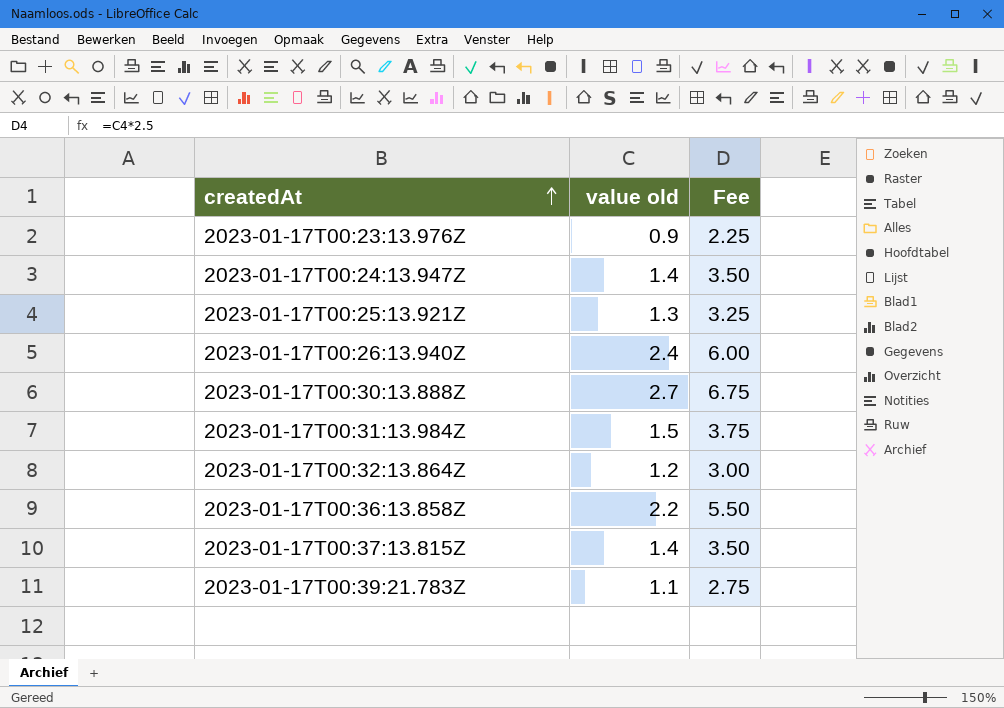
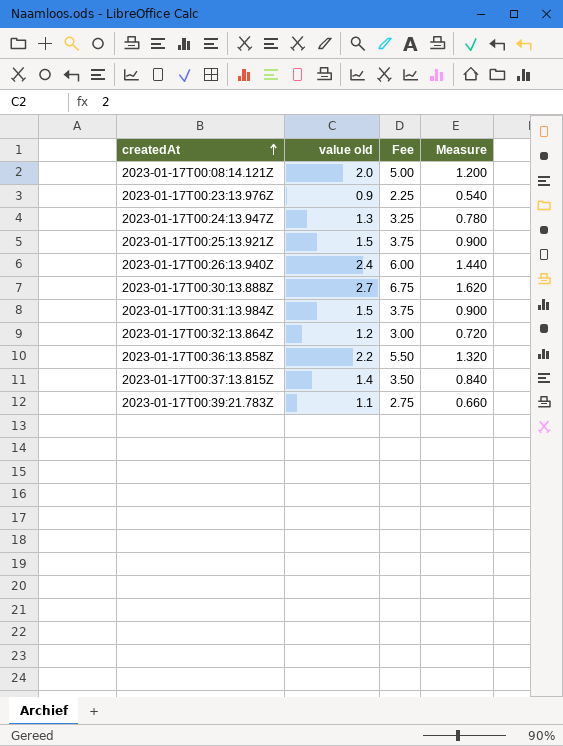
column Measure | formula: none -> [value old] * 0.6
row 2023-01-17T00:08:14.121Z: none -> 2.0 | 5.00 | 1.200
2023-01-17T00:24:13.947Z | value old: 1.4 -> 1.3
2023-01-17T00:24:13.947Z | Fee: 3.50 -> 3.25
2023-01-17T00:25:13.921Z | value old: 1.3 -> 1.5
2023-01-17T00:25:13.921Z | Fee: 3.25 -> 3.75

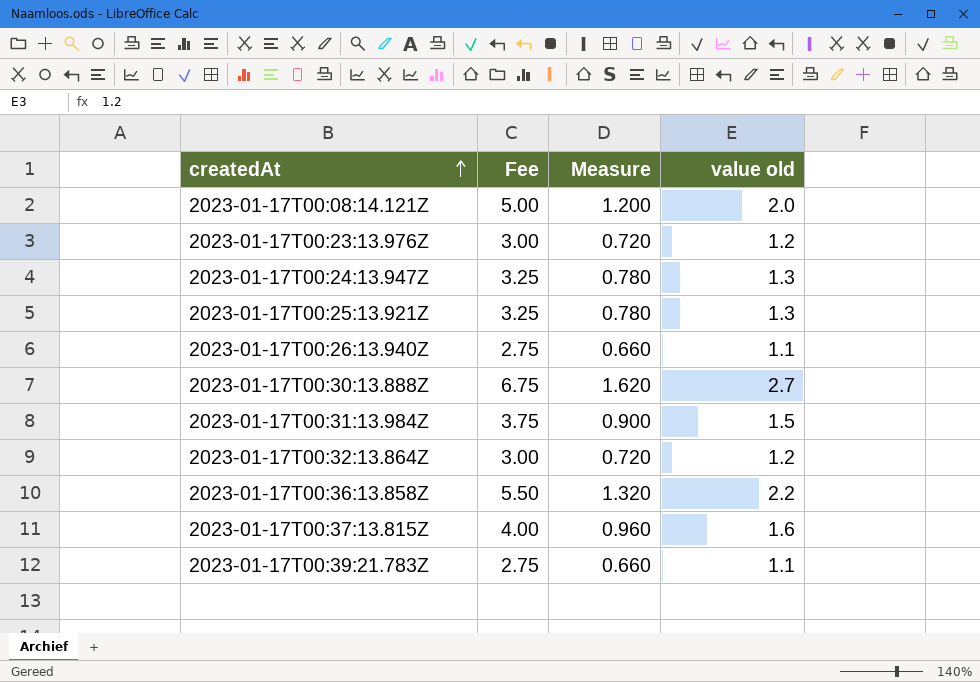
column value old | position: 2 -> 4
2023-01-17T00:23:13.976Z | Fee: 2.25 -> 3.00
2023-01-17T00:23:13.976Z | Measure: 0.540 -> 0.720
2023-01-17T00:23:13.976Z | value old: 0.9 -> 1.2
2023-01-17T00:25:13.921Z | Fee: 3.75 -> 3.25
2023-01-17T00:25:13.921Z | Measure: 0.900 -> 0.780
2023-01-17T00:25:13.921Z | value old: 1.5 -> 1.3
2023-01-17T00:26:13.940Z | Fee: 6.00 -> 2.75
2023-01-17T00:26:13.940Z | Measure: 1.440 -> 0.660
2023-01-17T00:26:13.940Z | value old: 2.4 -> 1.1
2023-01-17T00:37:13.815Z | Fee: 3.50 -> 4.00
2023-01-17T00:37:13.815Z | Measure: 0.840 -> 0.960
2023-01-17T00:37:13.815Z | value old: 1.4 -> 1.6

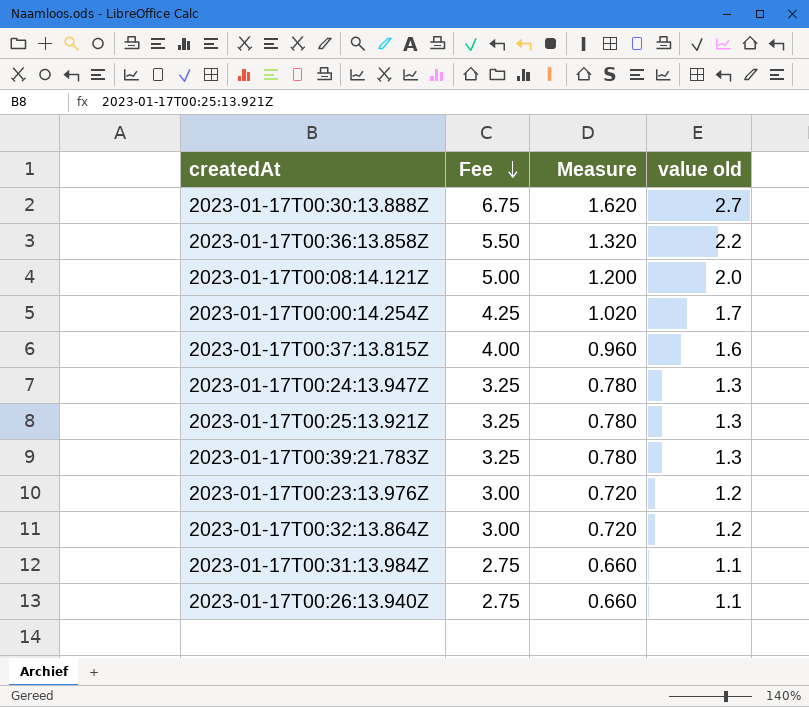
row order: createdAt ascending -> Fee descending
row 2023-01-17T00:00:14.254Z: none -> 4.25 | 1.020 | 1.7
2023-01-17T00:39:21.783Z | Fee: 2.75 -> 3.25
2023-01-17T00:39:21.783Z | Measure: 0.660 -> 0.780
2023-01-17T00:39:21.783Z | value old: 1.1 -> 1.3
2023-01-17T00:31:13.984Z | Fee: 3.75 -> 2.75
2023-01-17T00:31:13.984Z | Measure: 0.900 -> 0.660
2023-01-17T00:31:13.984Z | value old: 1.5 -> 1.1

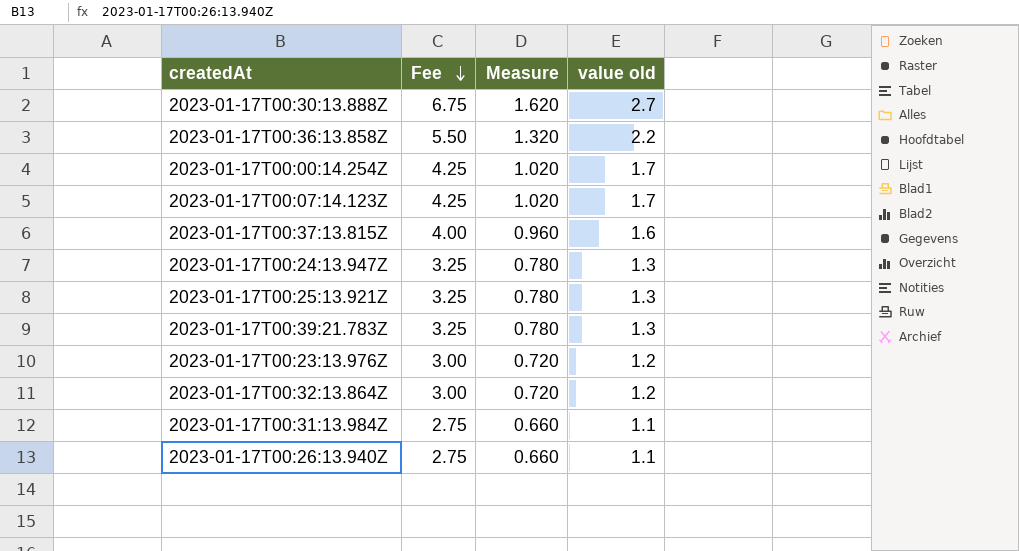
row 2023-01-17T00:08:14.121Z: 5.00 | 1.200 | 2.0 -> none
row 2023-01-17T00:07:14.123Z: none -> 4.25 | 1.020 | 1.7

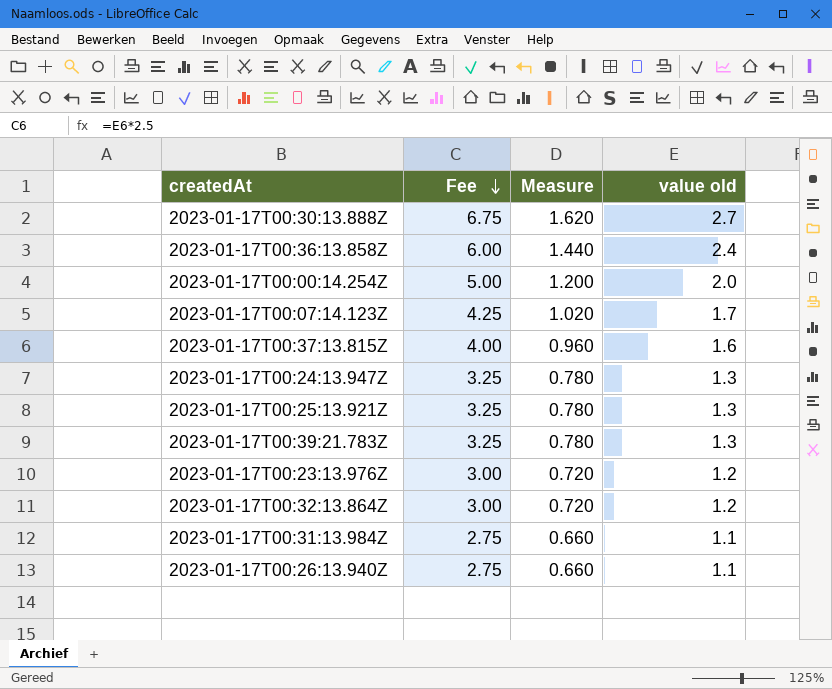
2023-01-17T00:36:13.858Z | Fee: 5.50 -> 6.00
2023-01-17T00:36:13.858Z | Measure: 1.320 -> 1.440
2023-01-17T00:36:13.858Z | value old: 2.2 -> 2.4
2023-01-17T00:00:14.254Z | Fee: 4.25 -> 5.00
2023-01-17T00:00:14.254Z | Measure: 1.020 -> 1.200
2023-01-17T00:00:14.254Z | value old: 1.7 -> 2.0

